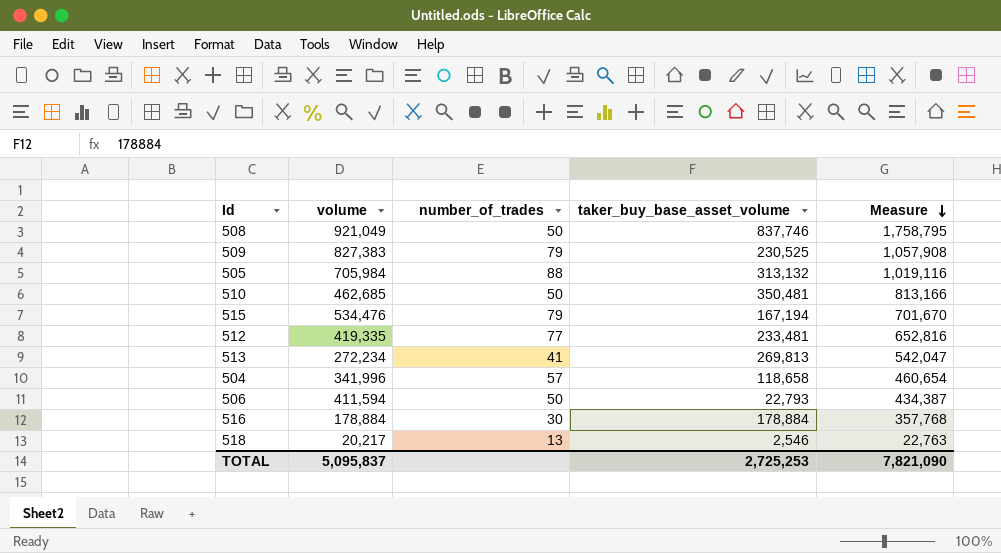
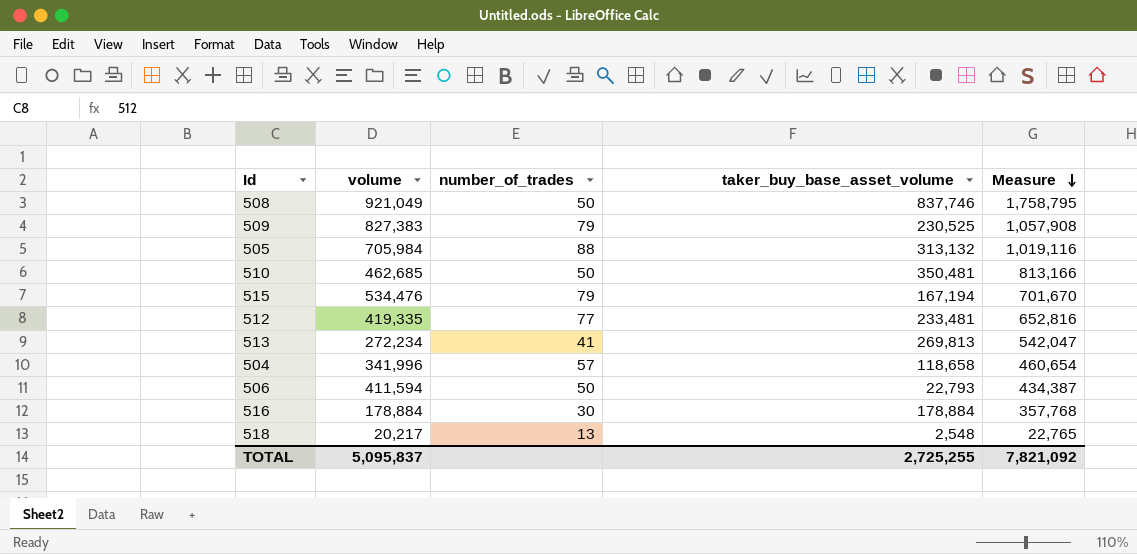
518 | taker_buy_base_asset_volume: 2,546 -> 2,548
518 | Measure: 22,763 -> 22,765
TOTAL | taker_buy_base_asset_volume: 2,725,253 -> 2,725,255
TOTAL | Measure: 7,821,090 -> 7,821,092

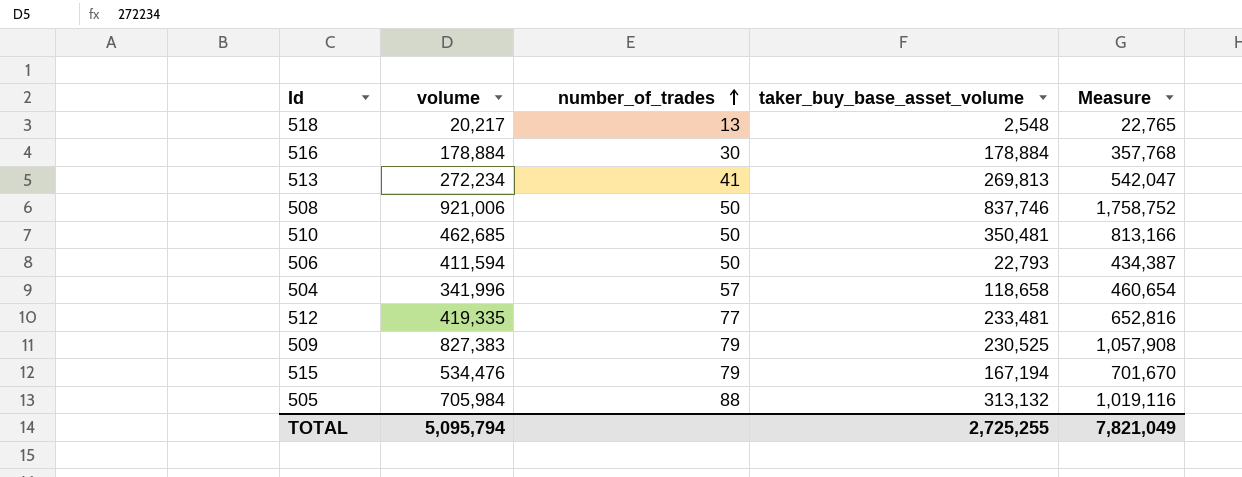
row order: Measure descending -> number_of_trades ascending
508 | volume: 921,049 -> 921,006
508 | Measure: 1,758,795 -> 1,758,752
TOTAL | volume: 5,095,837 -> 5,095,794
TOTAL | Measure: 7,821,092 -> 7,821,049

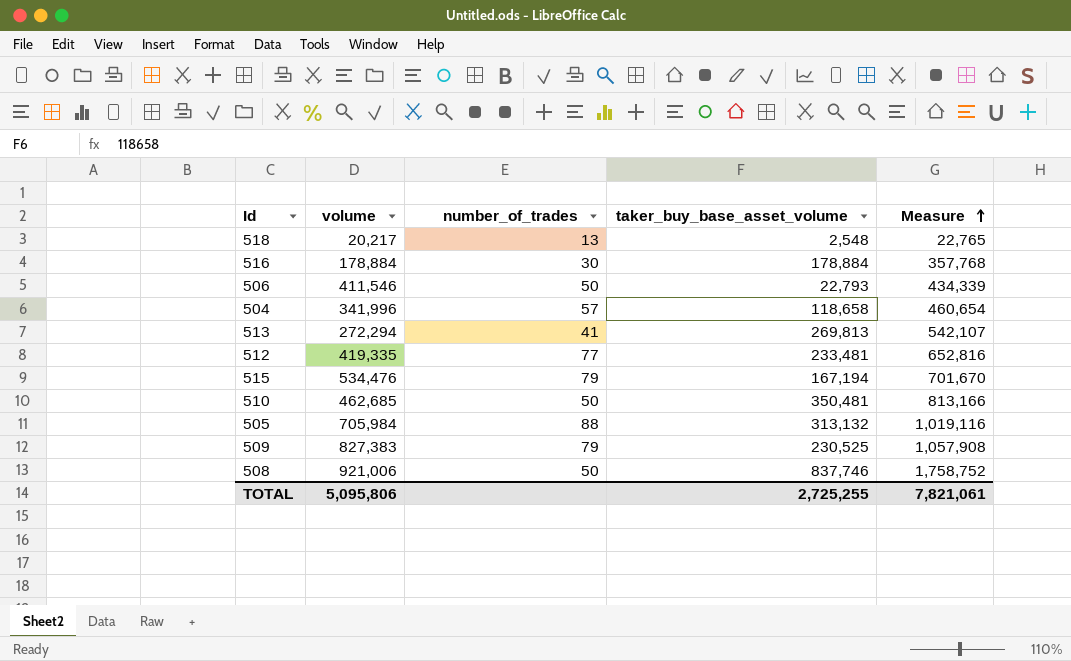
row order: number_of_trades ascending -> Measure ascending
506 | volume: 411,594 -> 411,546
506 | Measure: 434,387 -> 434,339
513 | volume: 272,234 -> 272,294
513 | Measure: 542,047 -> 542,107
TOTAL | volume: 5,095,794 -> 5,095,806
TOTAL | Measure: 7,821,049 -> 7,821,061

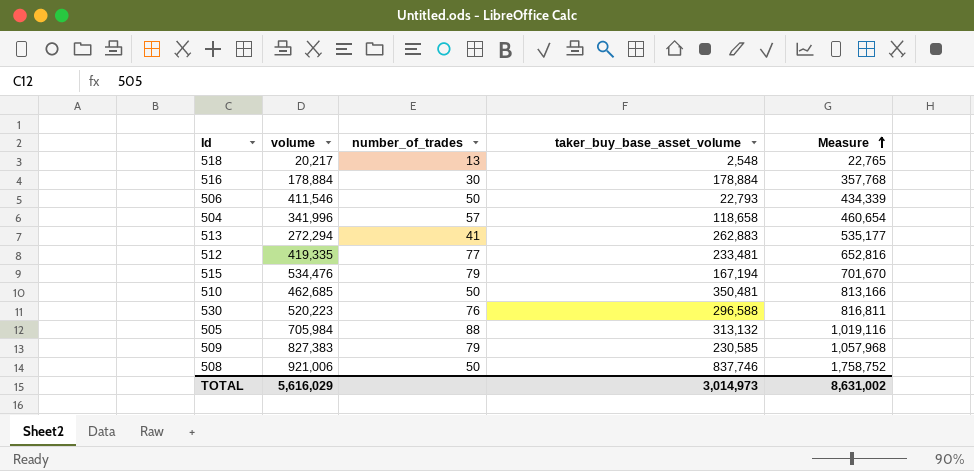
513 | taker_buy_base_asset_volume: 269,813 -> 262,883
513 | Measure: 542,107 -> 535,177
row 530: none -> 520,223 | 76 | 296,588 | 816,811
509 | taker_buy_base_asset_volume: 230,525 -> 230,585
509 | Measure: 1,057,908 -> 1,057,968
TOTAL | volume: 5,095,806 -> 5,616,029
TOTAL | taker_buy_base_asset_volume: 2,725,255 -> 3,014,973
TOTAL | Measure: 7,821,061 -> 8,631,002

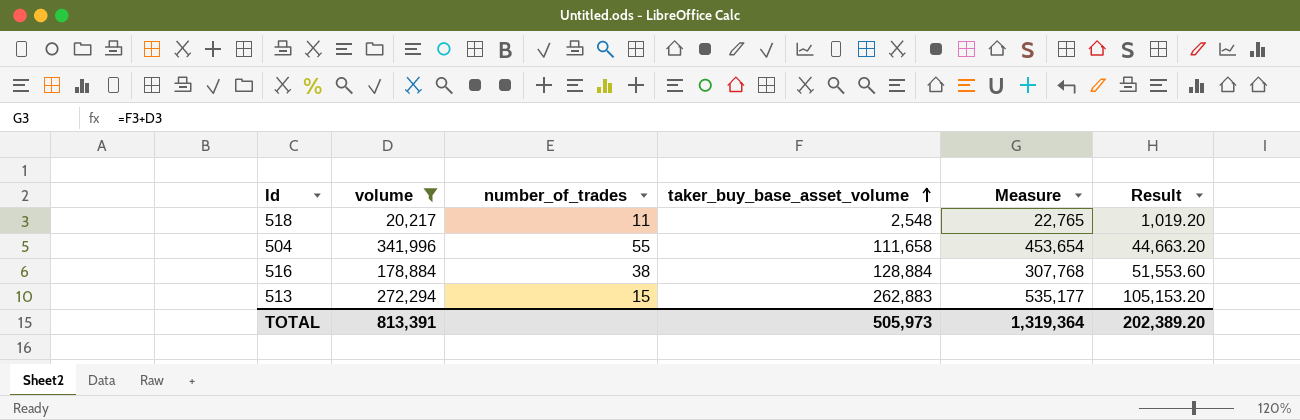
filter: none -> volume <= 341,996
row order: Measure ascending -> taker_buy_base_asset_volume ascending
column Result | formula: none -> [taker_buy_base_asset_volume] * 0.4
518 | number_of_trades: 13 -> 11
504 | number_of_trades: 57 -> 55
504 | taker_buy_base_asset_volume: 118,658 -> 111,658
504 | Measure: 460,654 -> 453,654
516 | number_of_trades: 30 -> 38
516 | taker_buy_base_asset_volume: 178,884 -> 128,884
516 | Measure: 357,768 -> 307,768
513 | number_of_trades: 41 -> 15
TOTAL | volume: 5,616,029 -> 813,391
TOTAL | taker_buy_base_asset_volume: 3,014,973 -> 505,973
TOTAL | Measure: 8,631,002 -> 1,319,364

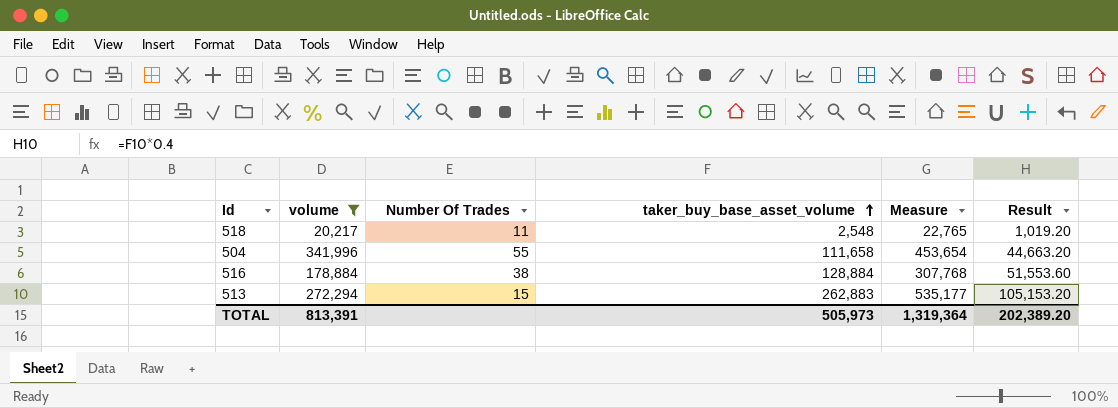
column name: number_of_trades -> Number Of Trades

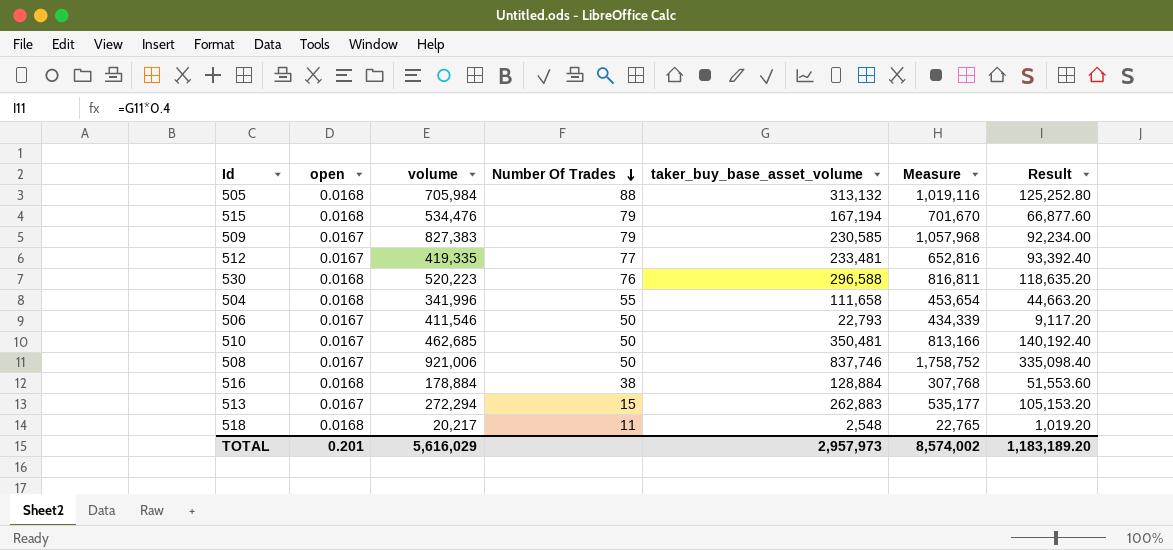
filter: volume <= 341,996 -> none
row order: taker_buy_base_asset_volume ascending -> Number Of Trades descending
column open | position: none -> 2
TOTAL | volume: 813,391 -> 5,616,029
TOTAL | taker_buy_base_asset_volume: 505,973 -> 2,957,973
TOTAL | Measure: 1,319,364 -> 8,574,002
TOTAL | Result: 202,389.20 -> 1,183,189.20

